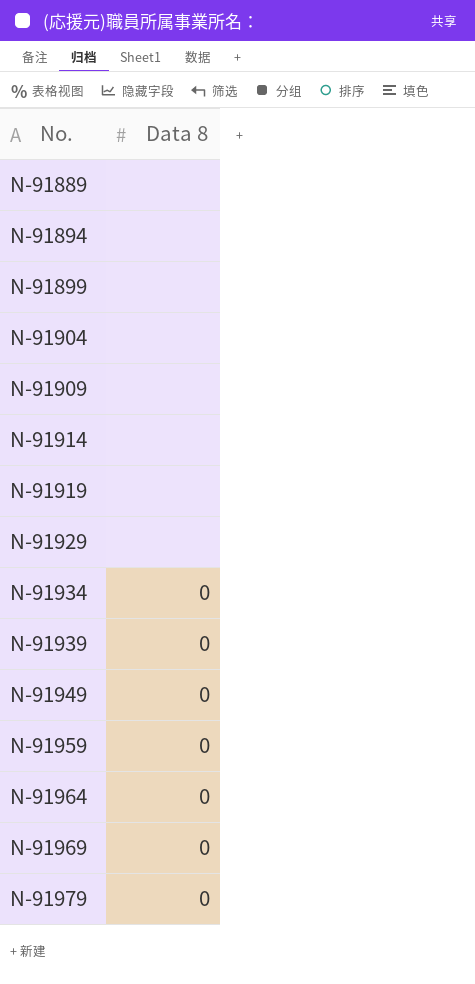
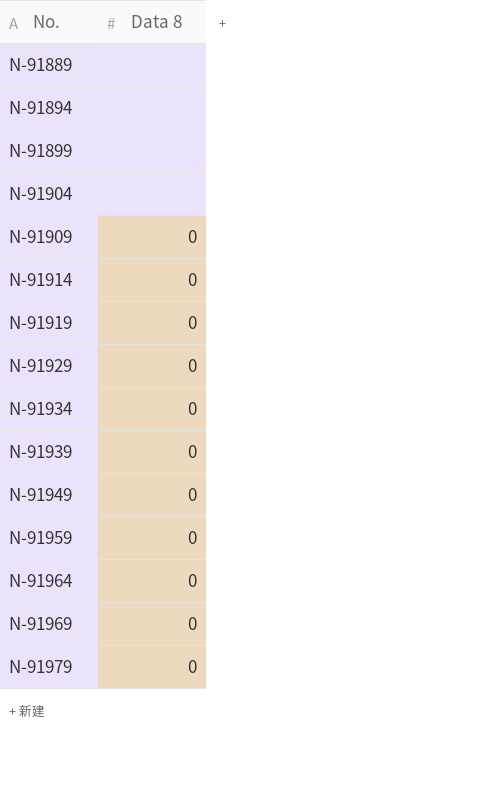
N-91909 | Data 8: none -> 0
N-91914 | Data 8: none -> 0
N-91919 | Data 8: none -> 0
N-91929 | Data 8: none -> 0

